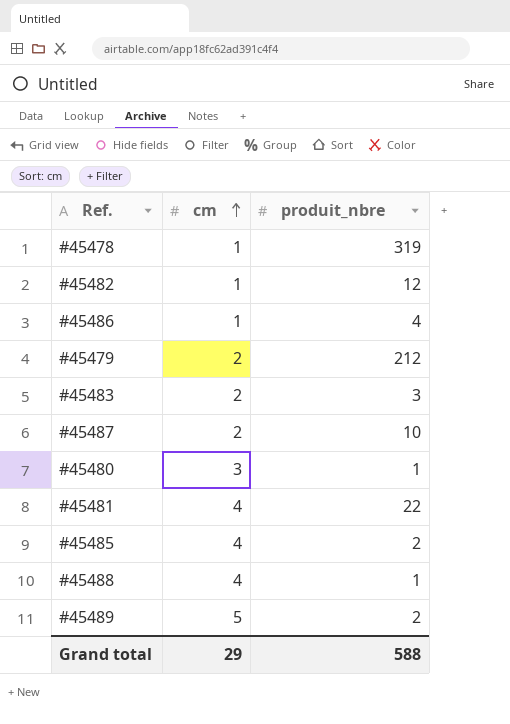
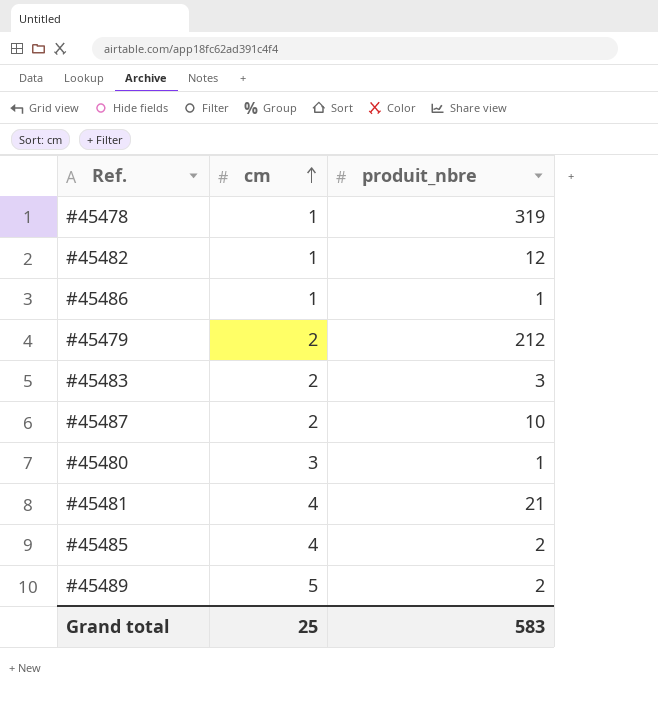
row #45488: 4 | 1 -> none
#45486 | produit_nbre: 4 -> 1
#45481 | produit_nbre: 22 -> 21
Grand total | cm: 29 -> 25
Grand total | produit_nbre: 588 -> 583

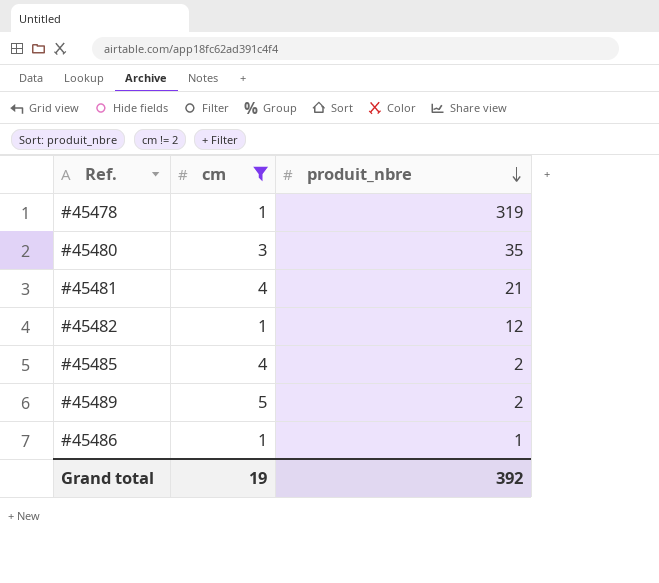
filter: none -> cm != 2
row order: cm ascending -> produit_nbre descending
#45480 | produit_nbre: 1 -> 35
Grand total | cm: 25 -> 19
Grand total | produit_nbre: 583 -> 392

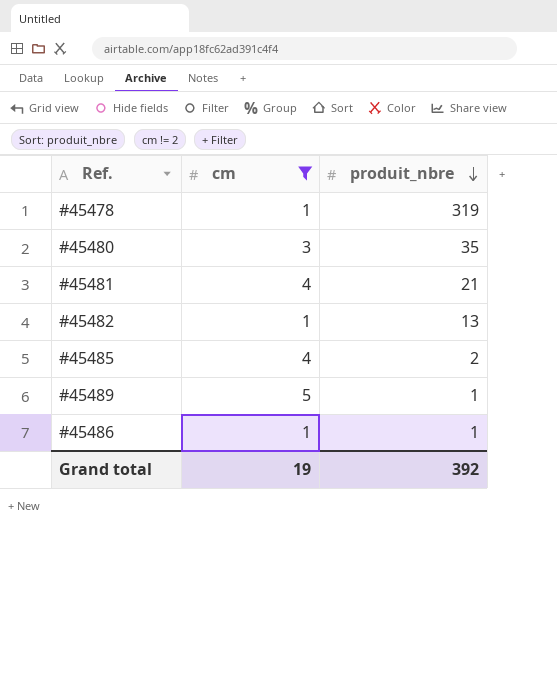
#45482 | produit_nbre: 12 -> 13
#45489 | produit_nbre: 2 -> 1

